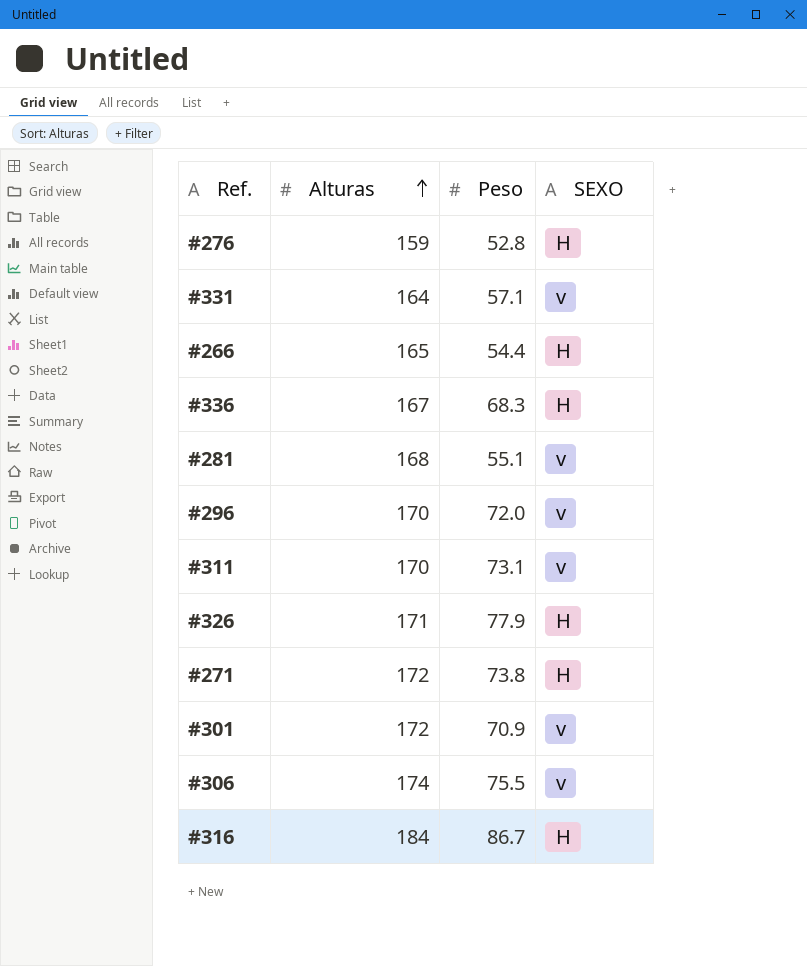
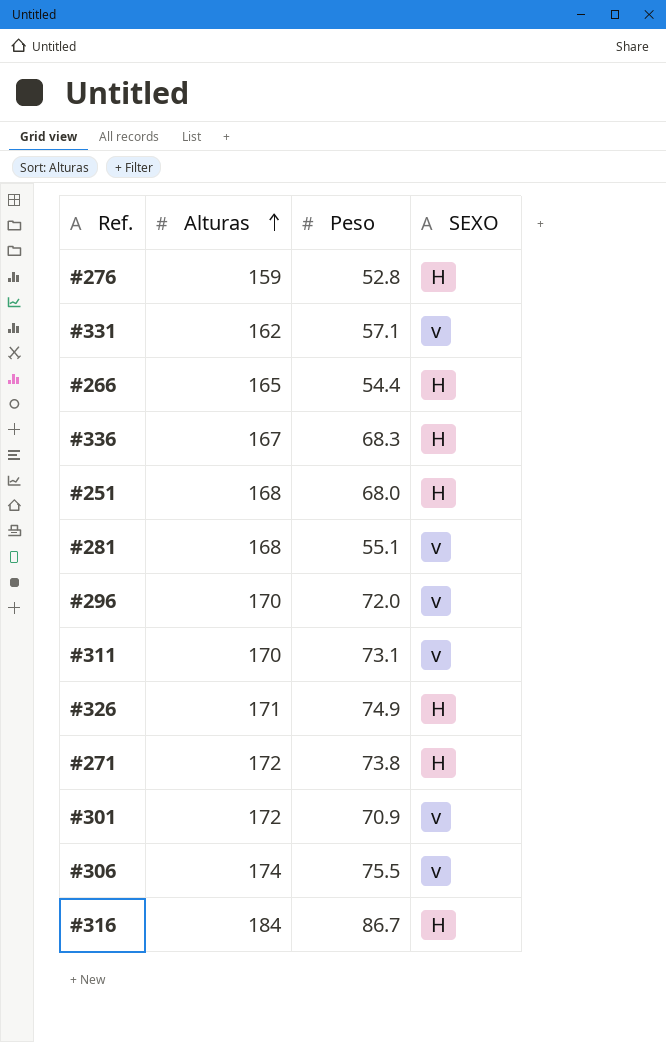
#331 | Alturas: 164 -> 162
row #251: none -> 168 | 68.0 | H
#326 | Peso: 77.9 -> 74.9

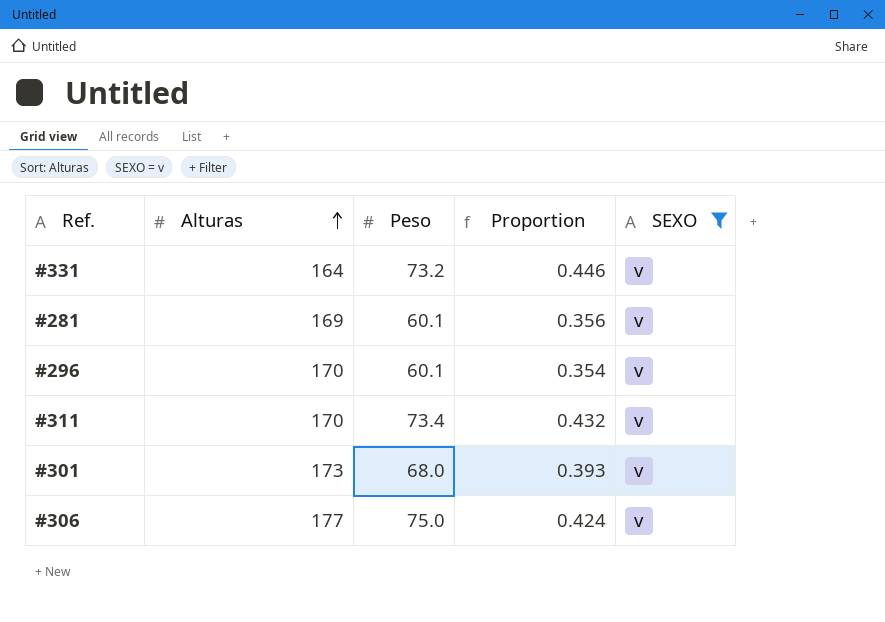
filter: none -> SEXO = v
column Proportion | formula: none -> [Peso] / [Alturas]
#331 | Alturas: 162 -> 164
#331 | Peso: 57.1 -> 73.2
#281 | Alturas: 168 -> 169
#281 | Peso: 55.1 -> 60.1
#296 | Peso: 72.0 -> 60.1
#311 | Peso: 73.1 -> 73.4
#301 | Alturas: 172 -> 173
#301 | Peso: 70.9 -> 68.0
#306 | Alturas: 174 -> 177
#306 | Peso: 75.5 -> 75.0

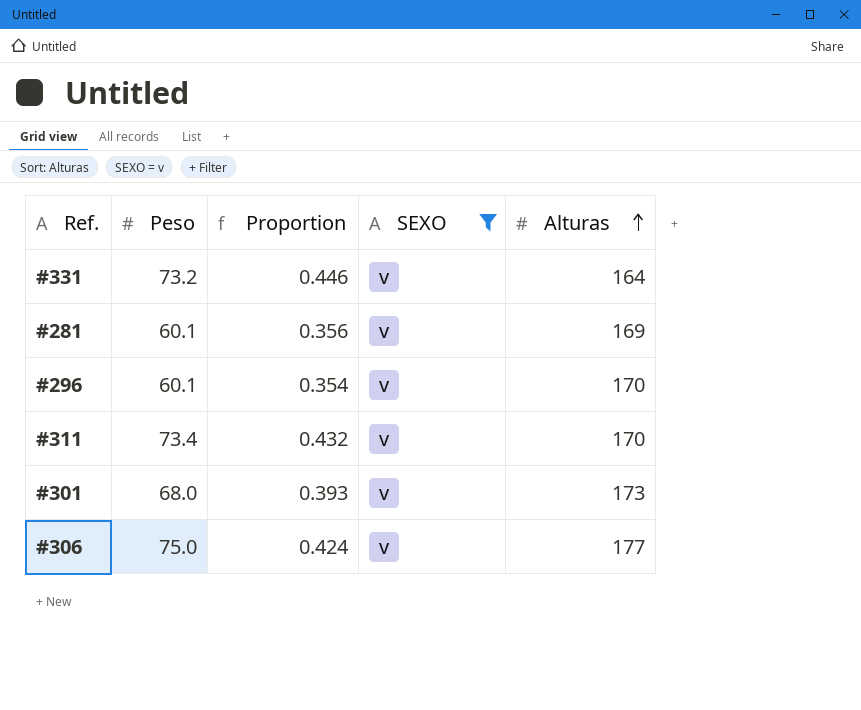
column Alturas | position: 2 -> 5

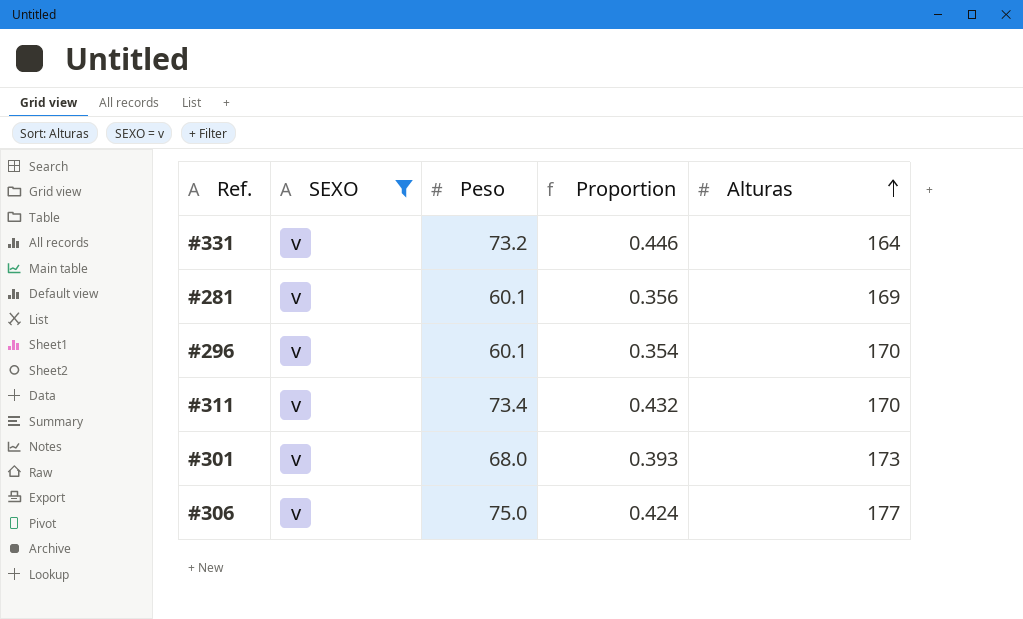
column SEXO | position: 4 -> 2

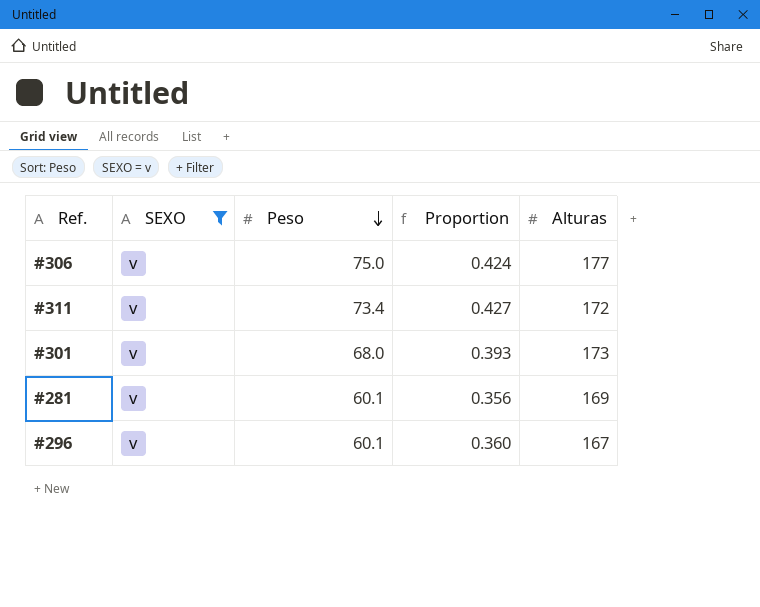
row order: Alturas ascending -> Peso descending
row #331: v | 73.2 | 0.446 | 164 -> none
#311 | Proportion: 0.432 -> 0.427
#311 | Alturas: 170 -> 172
#296 | Proportion: 0.354 -> 0.360
#296 | Alturas: 170 -> 167

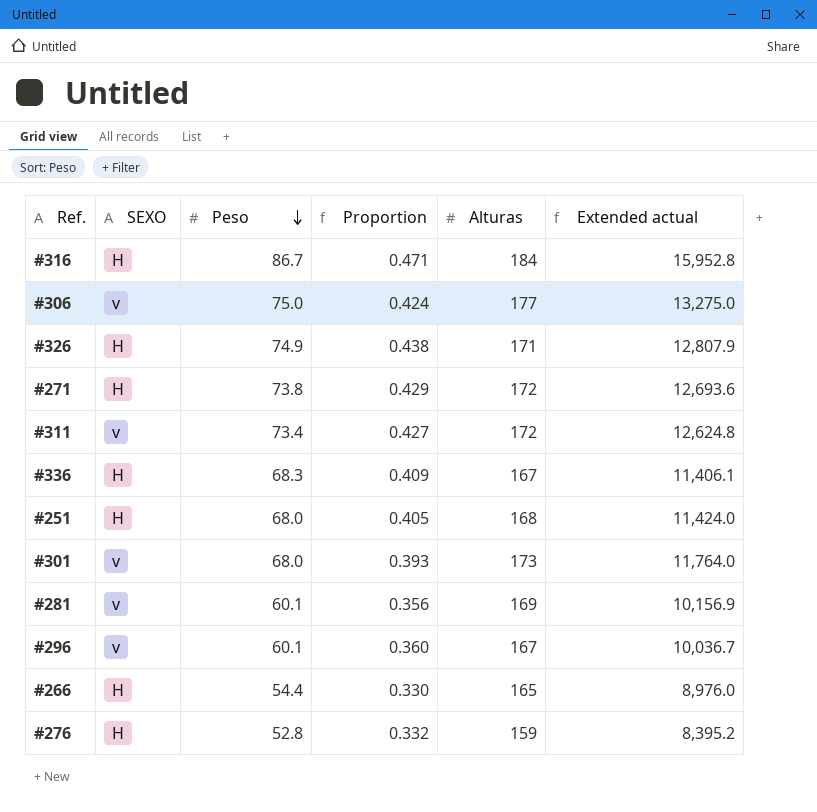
filter: SEXO = v -> none
column Extended actual | formula: none -> [Peso] * [Alturas]

